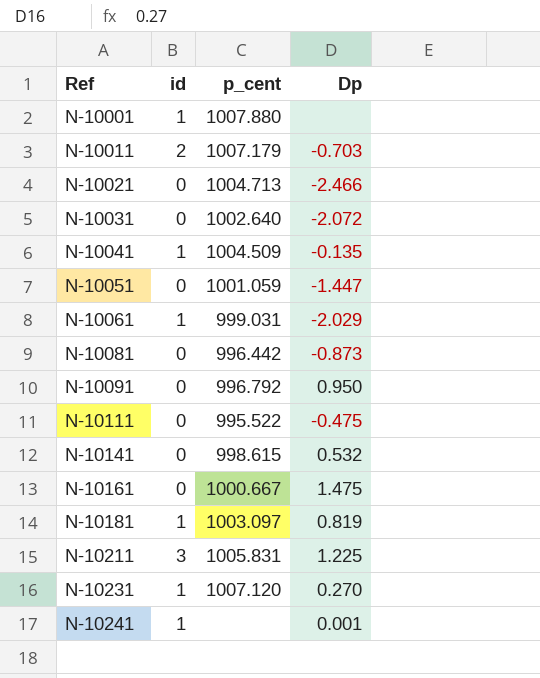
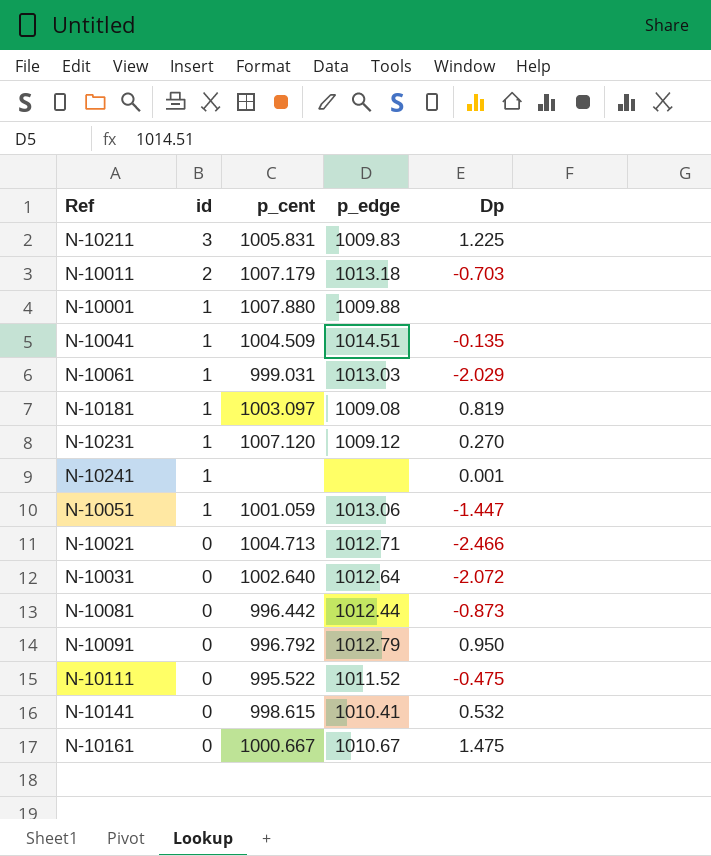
row order: Ref ascending -> id descending
column p_edge | position: none -> 4
N-10051 | id: 0 -> 1

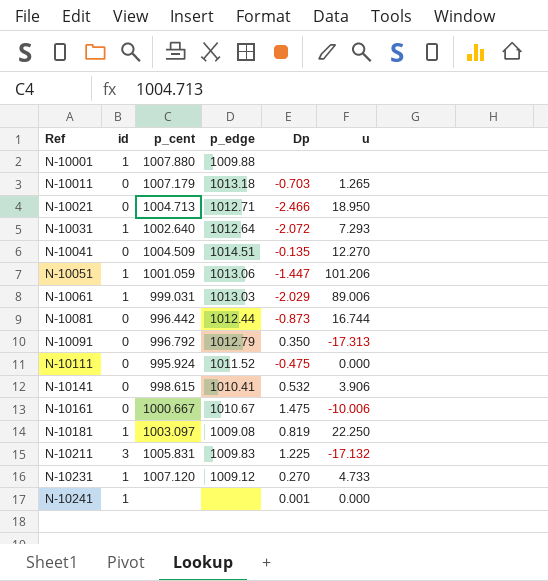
row order: id descending -> Ref ascending
column u | position: none -> 6
N-10011 | id: 2 -> 0
N-10031 | id: 0 -> 1
N-10041 | id: 1 -> 0
N-10091 | Dp: 0.950 -> 0.350
N-10111 | p_cent: 995.522 -> 995.924

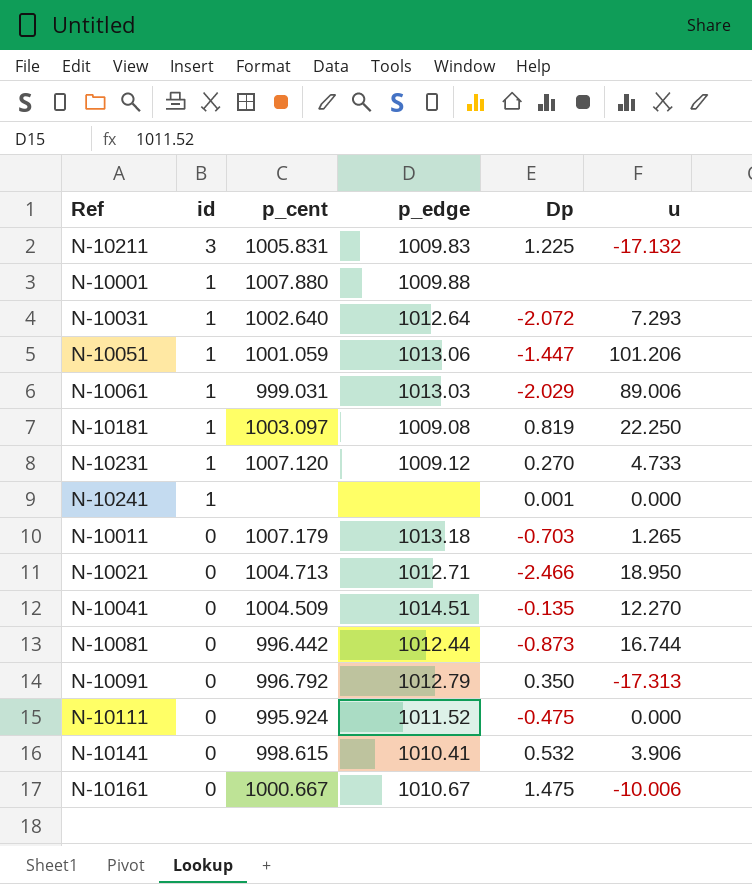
row order: Ref ascending -> id descending

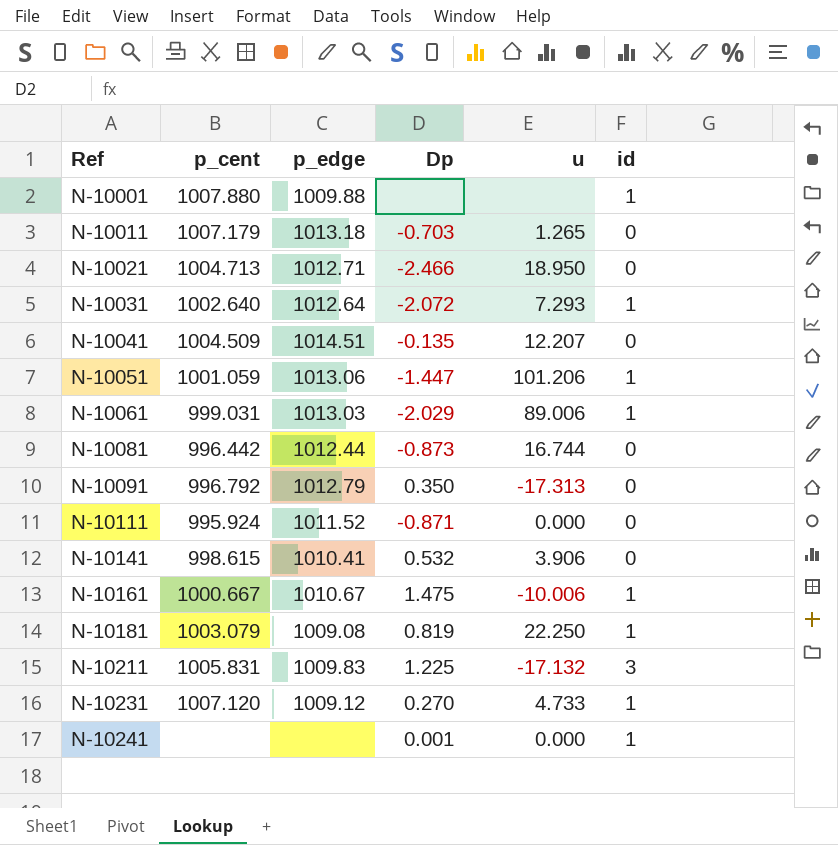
row order: id descending -> Ref ascending
column id | position: 2 -> 6
N-10041 | u: 12.270 -> 12.207
N-10111 | Dp: -0.475 -> -0.871
N-10161 | id: 0 -> 1
N-10181 | p_cent: 1003.097 -> 1003.079

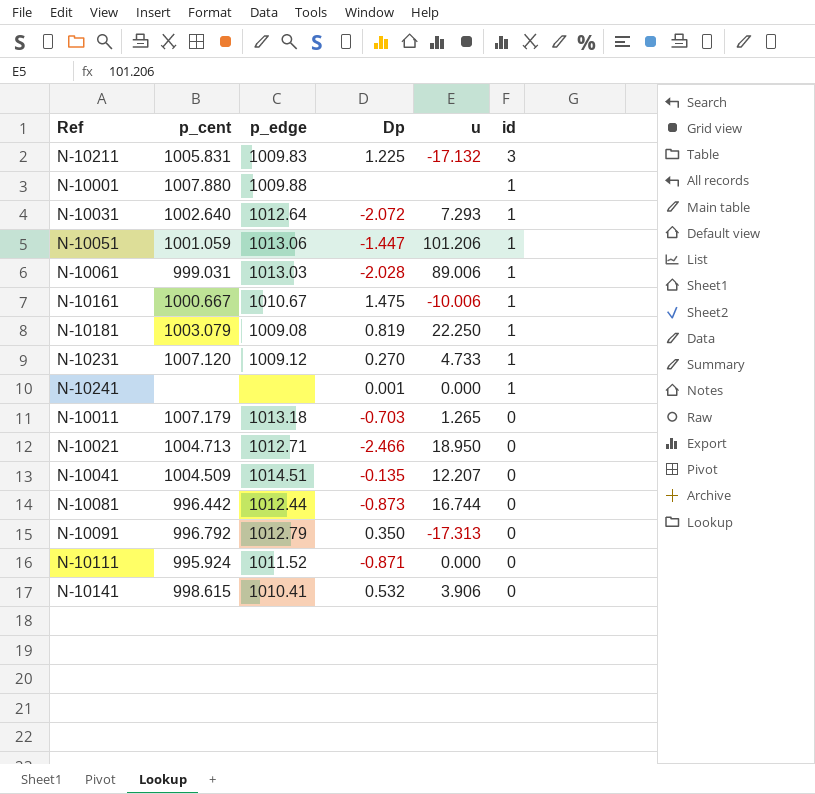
row order: Ref ascending -> id descending
N-10061 | Dp: -2.029 -> -2.028

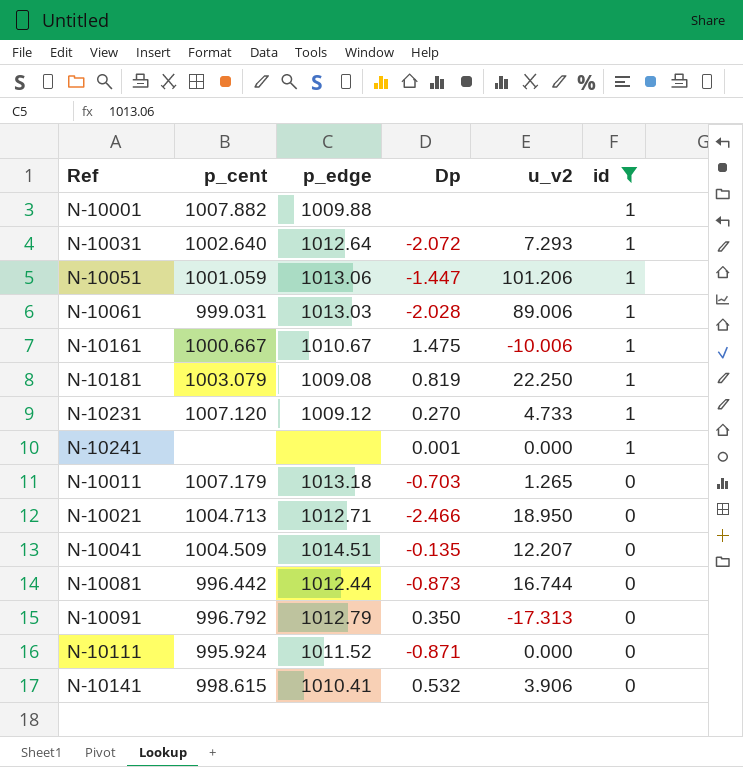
filter: none -> id != 3
column name: u -> u_v2
N-10001 | p_cent: 1007.880 -> 1007.882

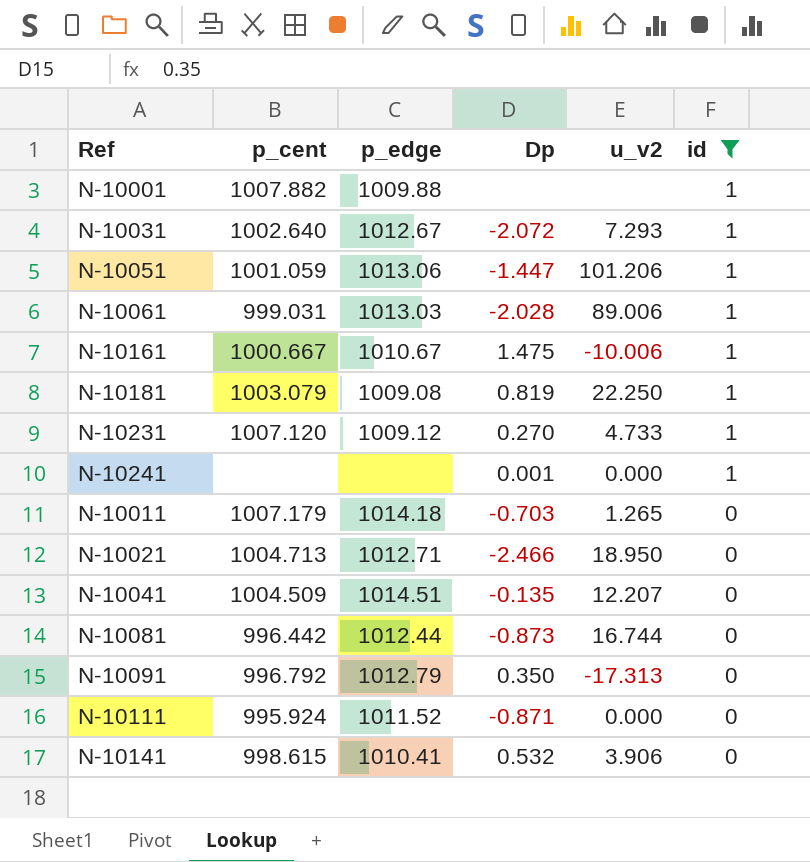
N-10031 | p_edge: 1012.64 -> 1012.67
N-10011 | p_edge: 1013.18 -> 1014.18

